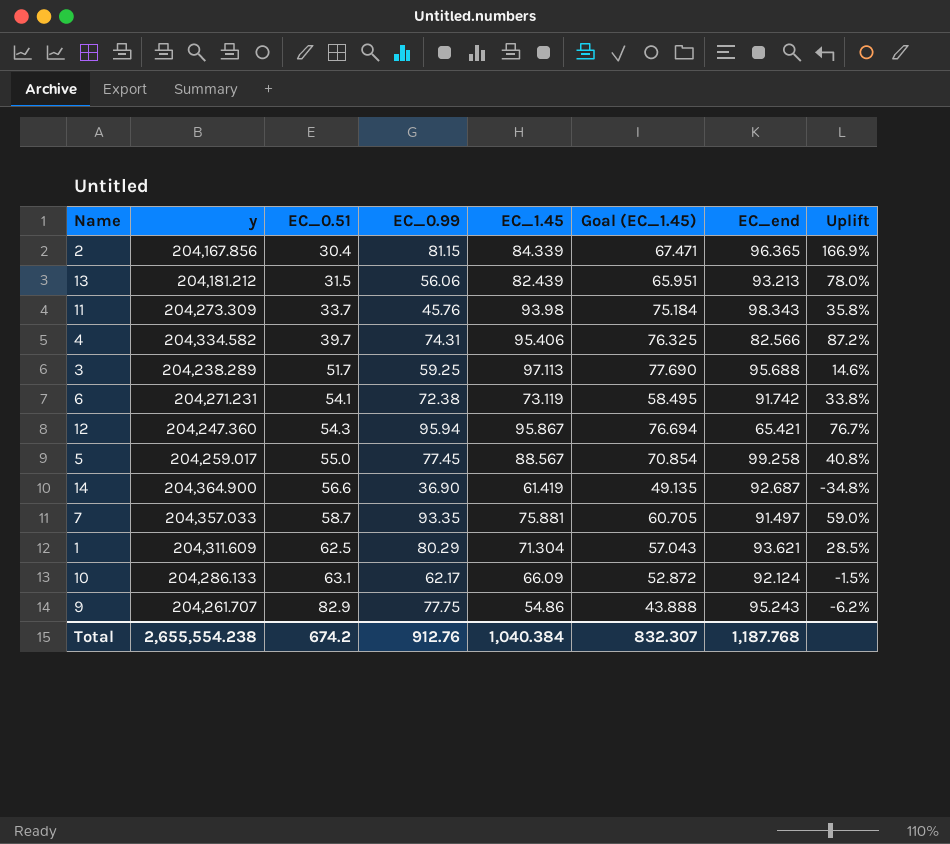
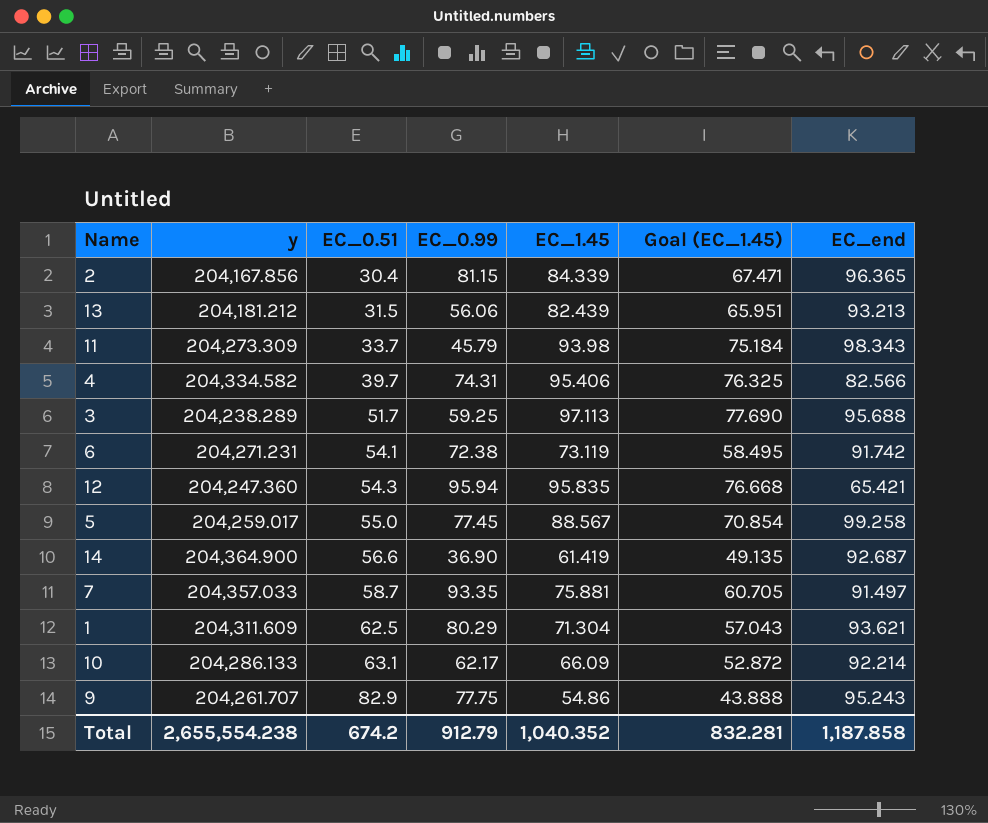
column Uplift | formula: ([EC_0.99] - [EC_0.51]) / [EC_0.51] -> none
11 | EC_0.99: 45.76 -> 45.79
12 | EC_1.45: 95.867 -> 95.835
12 | Goal (EC_1.45): 76.694 -> 76.668
10 | EC_end: 92.124 -> 92.214
Total | EC_0.99: 912.76 -> 912.79
Total | EC_1.45: 1,040.384 -> 1,040.352
Total | Goal (EC_1.45): 832.307 -> 832.281
Total | EC_end: 1,187.768 -> 1,187.858

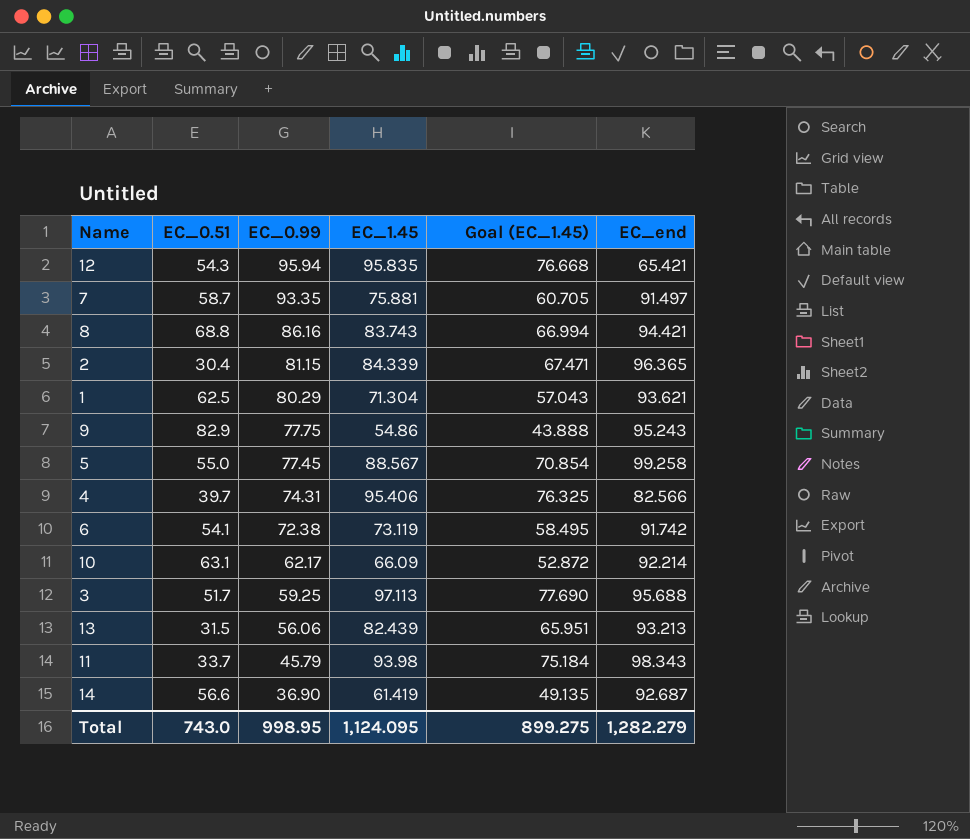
row order: EC_0.51 ascending -> EC_0.99 descending
column y | position: 2 -> none
row 8: none -> 68.8 | 86.16 | 83.743 | 66.994 | 94.421
Total | EC_0.51: 674.2 -> 743.0
Total | EC_0.99: 912.79 -> 998.95
Total | EC_1.45: 1,040.352 -> 1,124.095
Total | Goal (EC_1.45): 832.281 -> 899.275
Total | EC_end: 1,187.858 -> 1,282.279

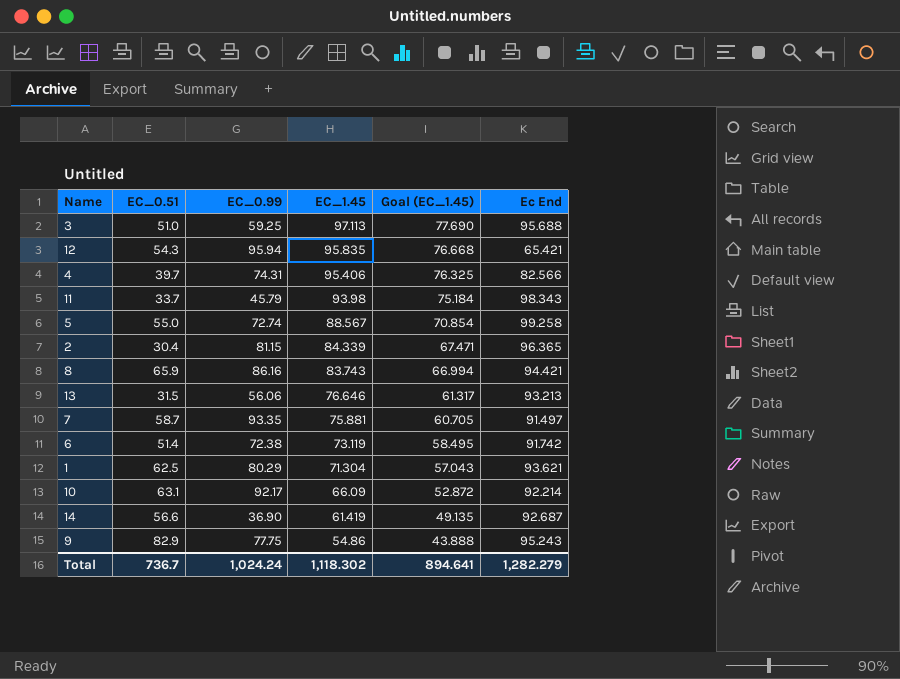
row order: EC_0.99 descending -> EC_1.45 descending
column name: EC_end -> Ec End
3 | EC_0.51: 51.7 -> 51.0
5 | EC_0.99: 77.45 -> 72.74
8 | EC_0.51: 68.8 -> 65.9
13 | EC_1.45: 82.439 -> 76.646
13 | Goal (EC_1.45): 65.951 -> 61.317
6 | EC_0.51: 54.1 -> 51.4
10 | EC_0.99: 62.17 -> 92.17
Total | EC_0.51: 743.0 -> 736.7
Total | EC_0.99: 998.95 -> 1,024.24
Total | EC_1.45: 1,124.095 -> 1,118.302
Total | Goal (EC_1.45): 899.275 -> 894.641

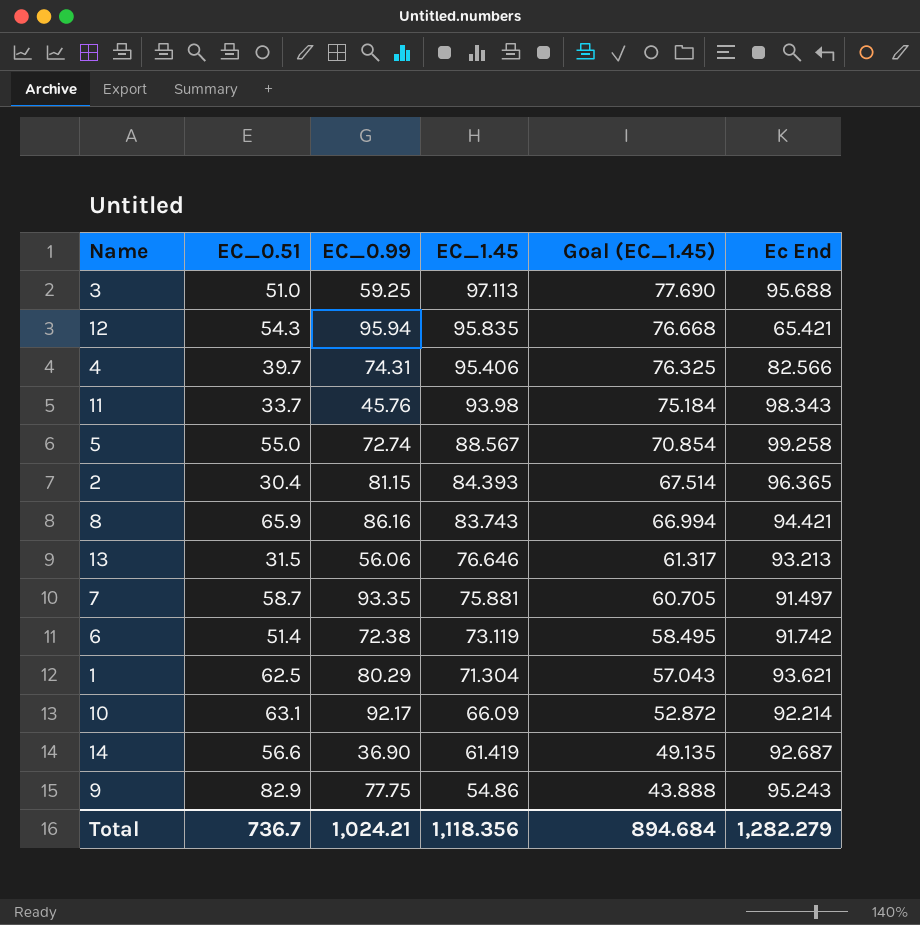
11 | EC_0.99: 45.79 -> 45.76
2 | EC_1.45: 84.339 -> 84.393
2 | Goal (EC_1.45): 67.471 -> 67.514
Total | EC_0.99: 1,024.24 -> 1,024.21
Total | EC_1.45: 1,118.302 -> 1,118.356
Total | Goal (EC_1.45): 894.641 -> 894.684

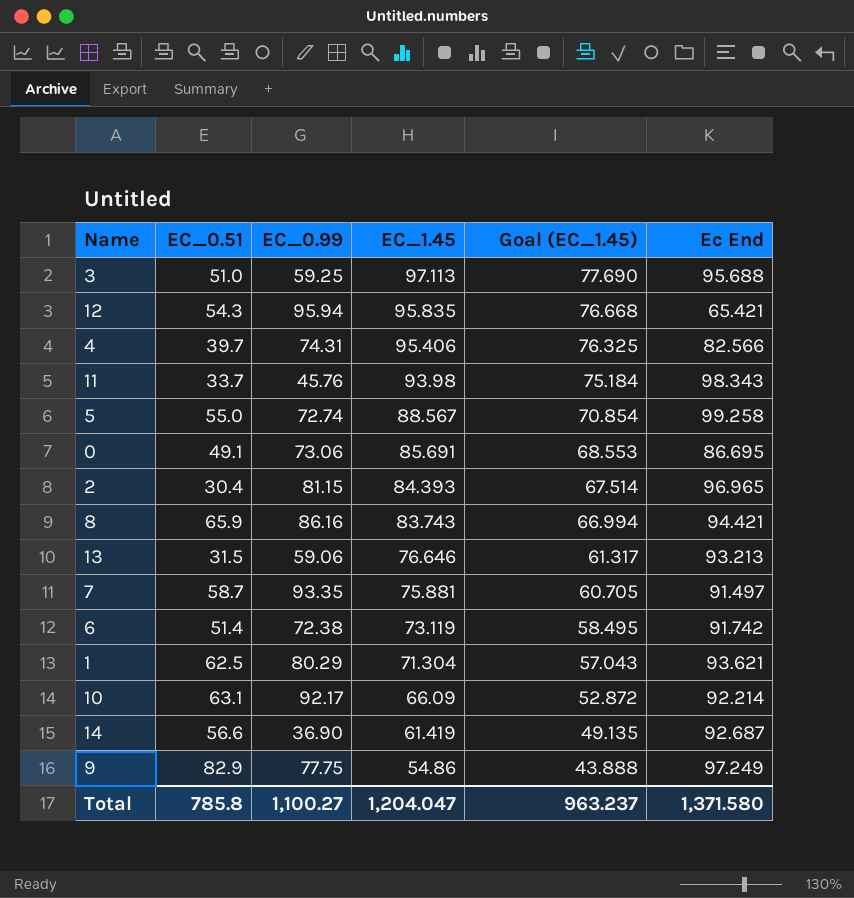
row 0: none -> 49.1 | 73.06 | 85.691 | 68.553 | 86.695
2 | Ec End: 96.365 -> 96.965
13 | EC_0.99: 56.06 -> 59.06
9 | Ec End: 95.243 -> 97.249
Total | EC_0.51: 736.7 -> 785.8
Total | EC_0.99: 1,024.21 -> 1,100.27
Total | EC_1.45: 1,118.356 -> 1,204.047
Total | Goal (EC_1.45): 894.684 -> 963.237
Total | Ec End: 1,282.279 -> 1,371.580

